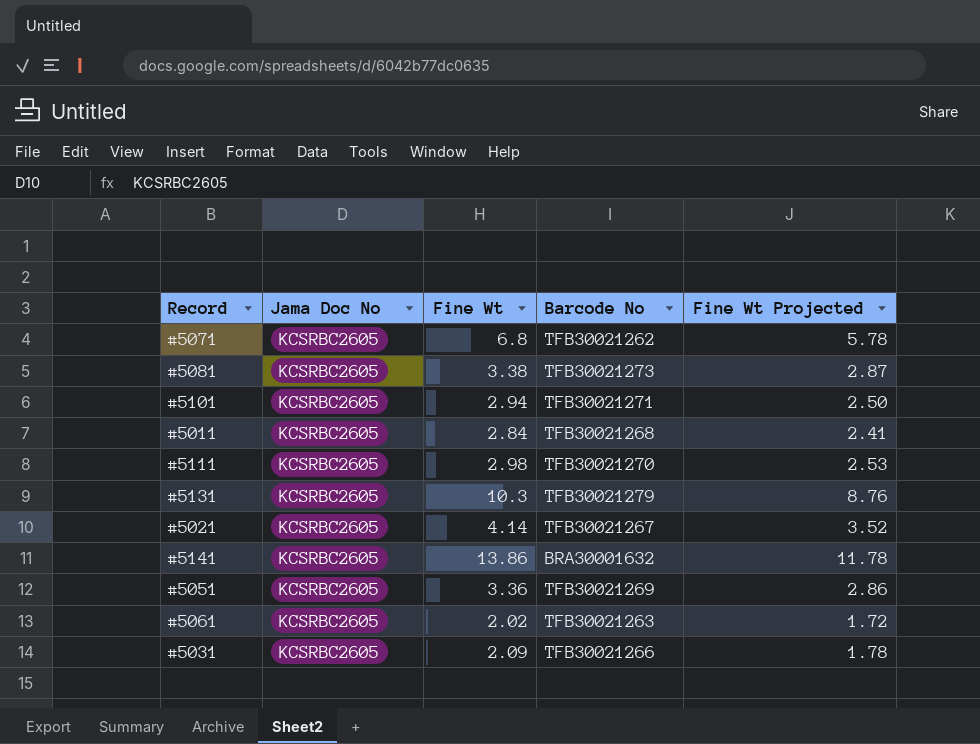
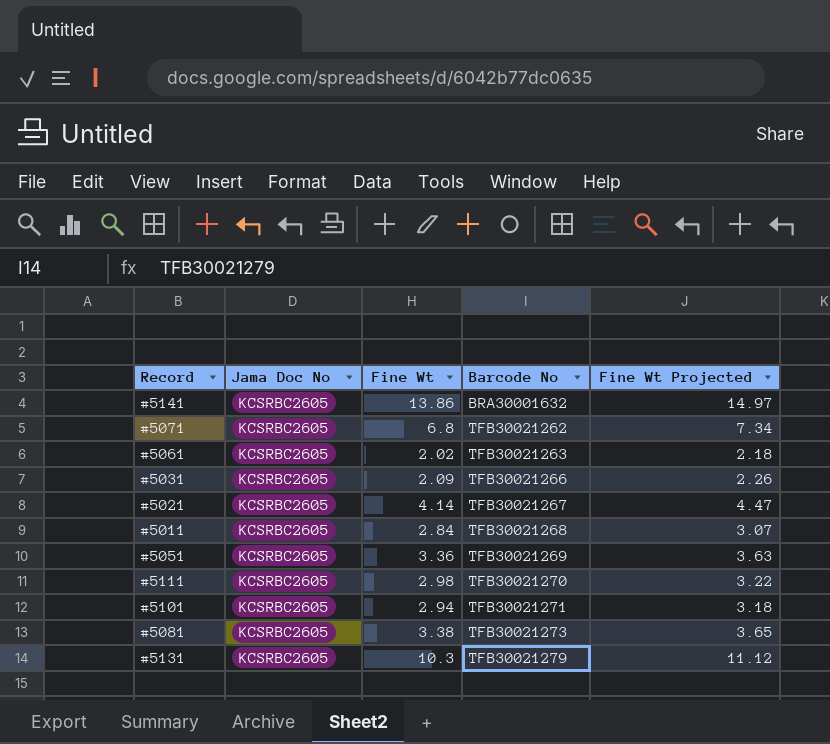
row order: none -> Barcode No ascending
column Fine Wt Projected | formula: [Fine Wt] * 0.85 -> [Fine Wt] * 1.08

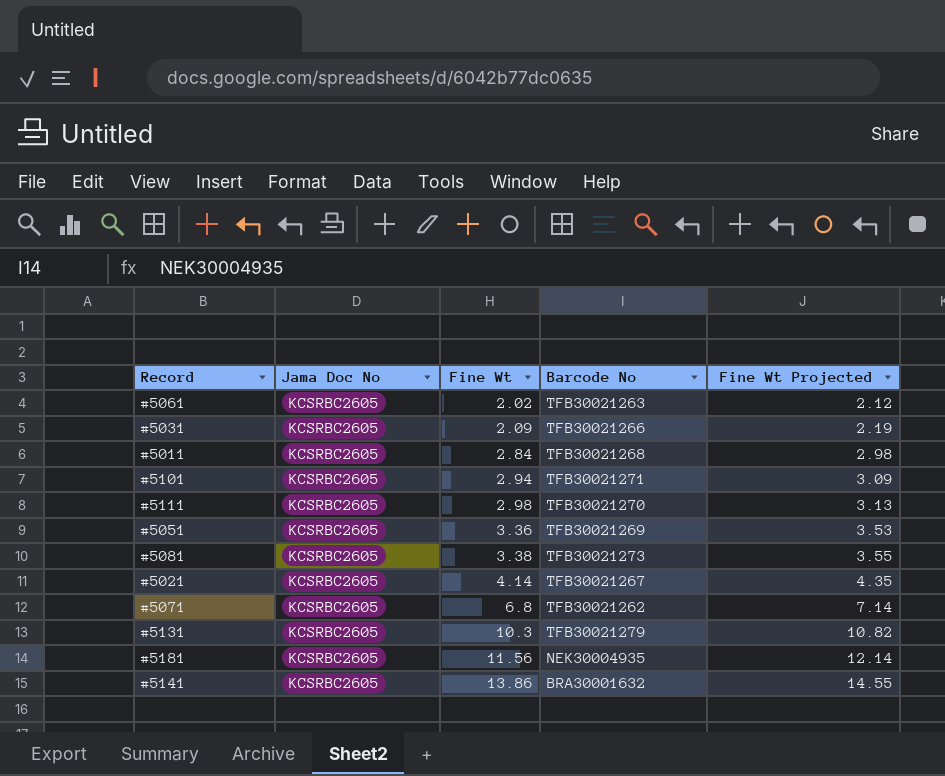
row order: Barcode No ascending -> Fine Wt ascending
column Fine Wt Projected | formula: [Fine Wt] * 1.08 -> [Fine Wt] * 1.05
row #5181: none -> KCSRBC2605 | 11.56 | NEK30004935 | 12.14

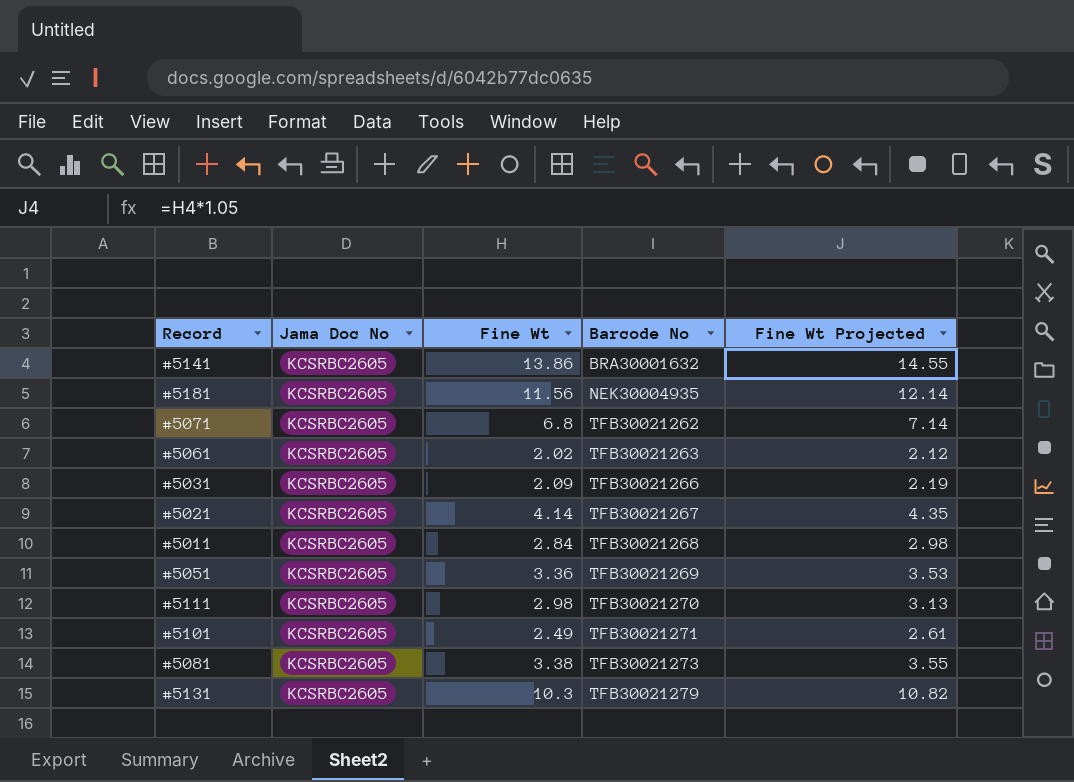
row order: Fine Wt ascending -> Barcode No ascending
#5101 | Fine Wt: 2.94 -> 2.49
#5101 | Fine Wt Projected: 3.09 -> 2.61

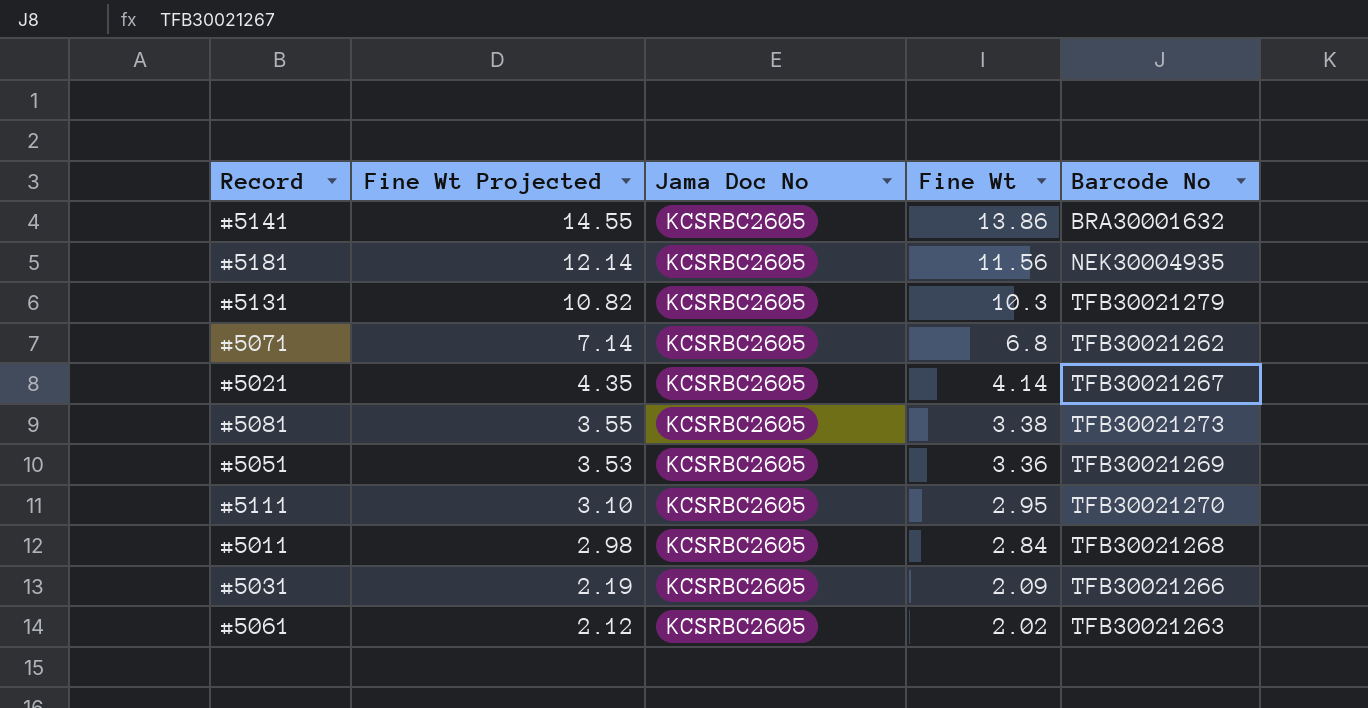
row order: Barcode No ascending -> Fine Wt Projected descending
column Fine Wt Projected | position: 5 -> 2
row #5101: KCSRBC2605 | 2.49 | TFB30021271 | 2.61 -> none
#5111 | Fine Wt Projected: 3.13 -> 3.10
#5111 | Fine Wt: 2.98 -> 2.95

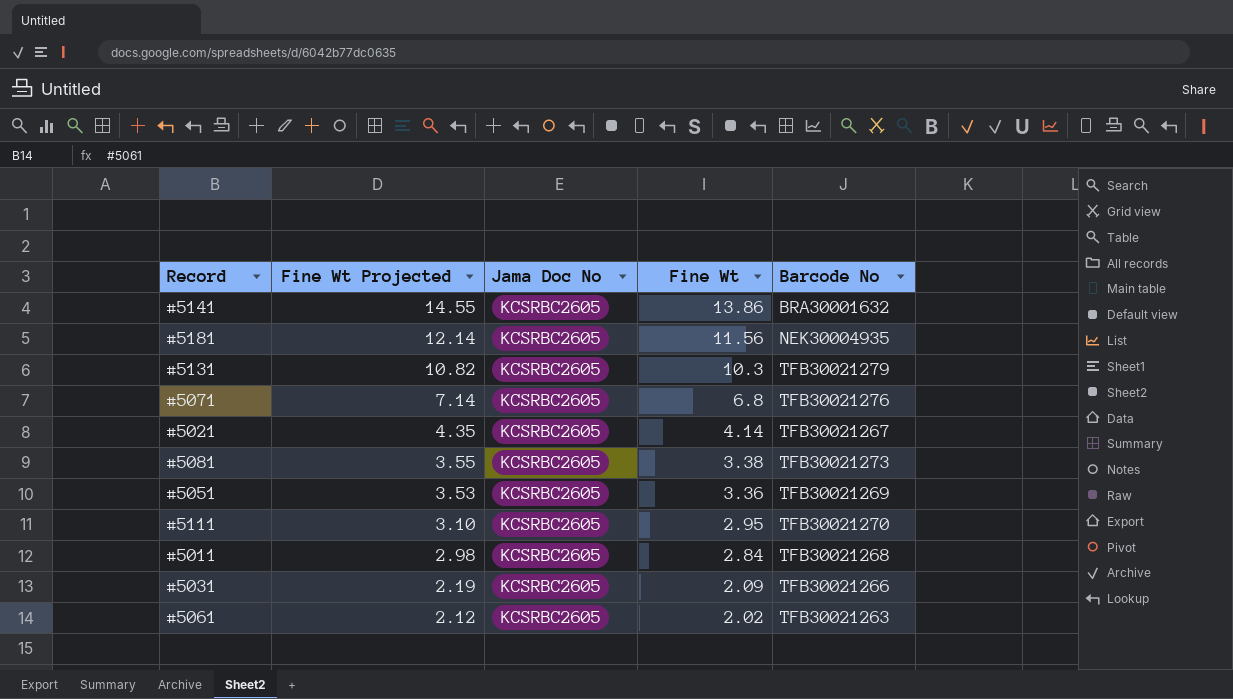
#5071 | Barcode No: TFB30021262 -> TFB30021276

